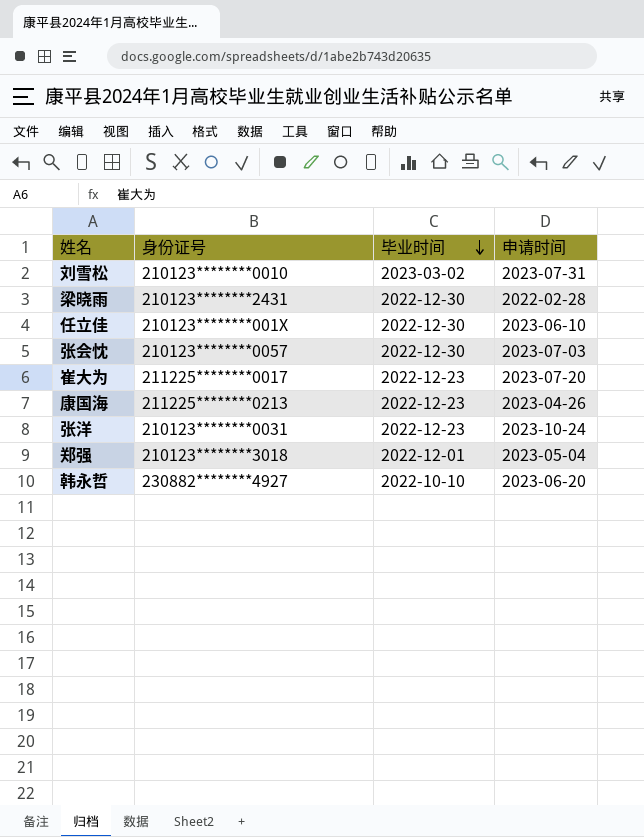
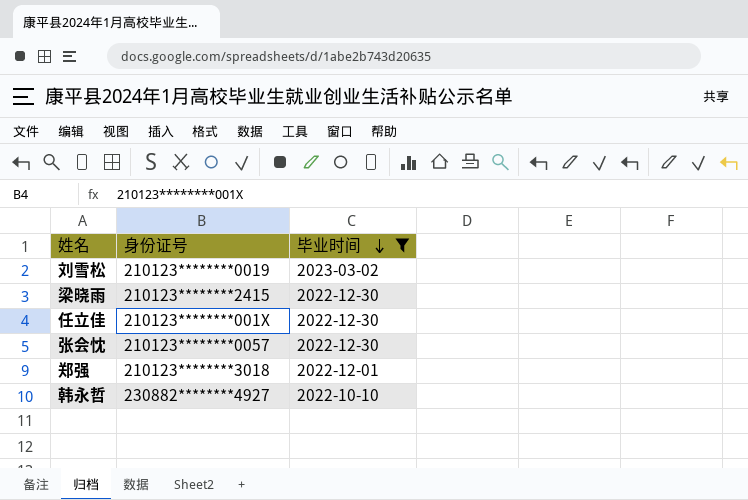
filter: none -> 毕业时间 != 2022-12-23
column 申请时间 | position: 4 -> none
刘雪松 | 身份证号: 210123********0010 -> 210123********0019
梁晓雨 | 身份证号: 210123********2431 -> 210123********2415

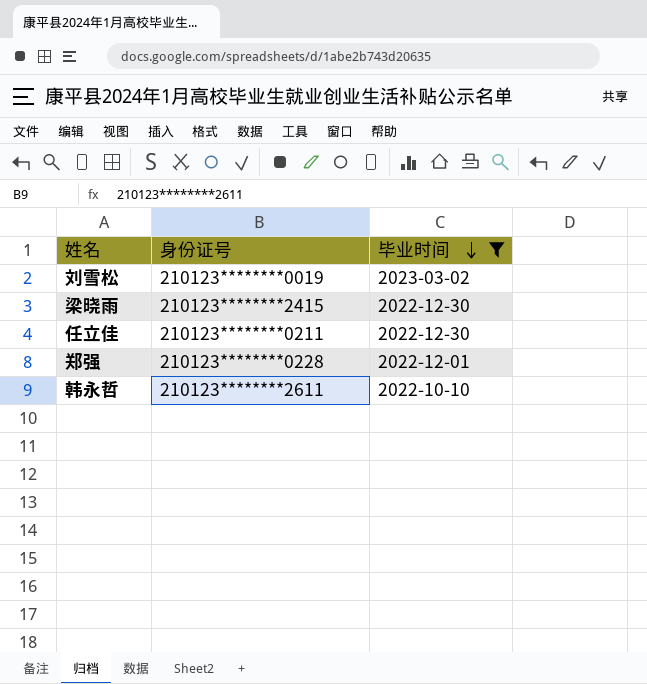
row 张会忱: 210123********0057 | 2022-12-30 -> none
任立佳 | 身份证号: 210123********001X -> 210123********0211
郑强 | 身份证号: 210123********3018 -> 210123********0228
韩永哲 | 身份证号: 230882********4927 -> 210123********2611

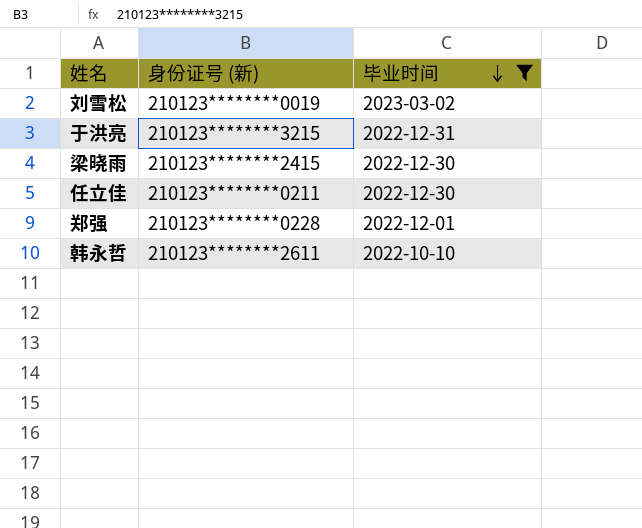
column name: 身份证号 -> 身份证号 (新)
row 于洪亮: none -> 210123********3215 | 2022-12-31

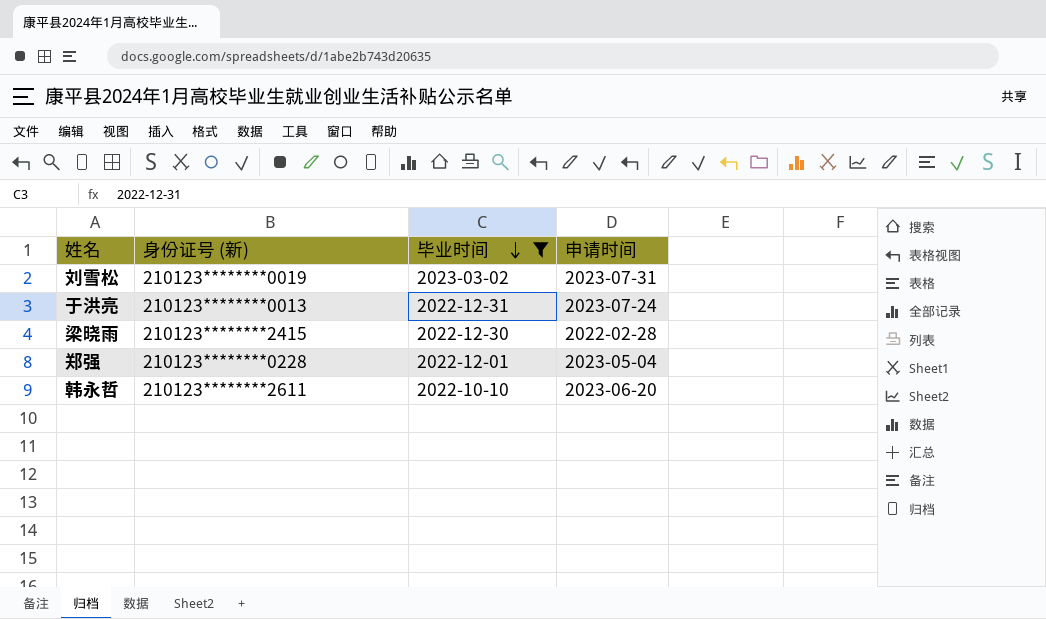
column 申请时间 | position: none -> 4
row 任立佳: 210123********0211 | 2022-12-30 -> none
于洪亮 | 身份证号 (新): 210123********3215 -> 210123********0013

